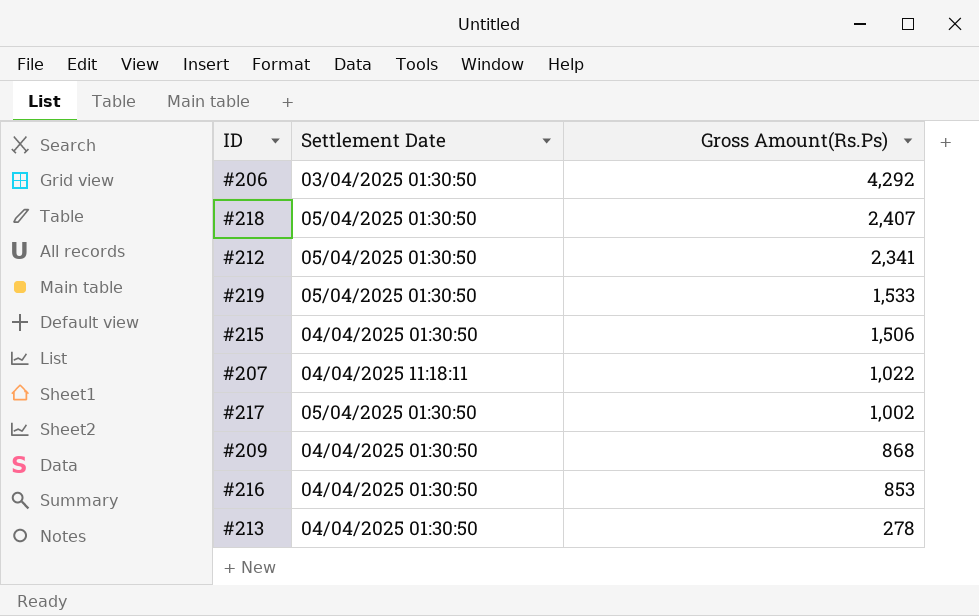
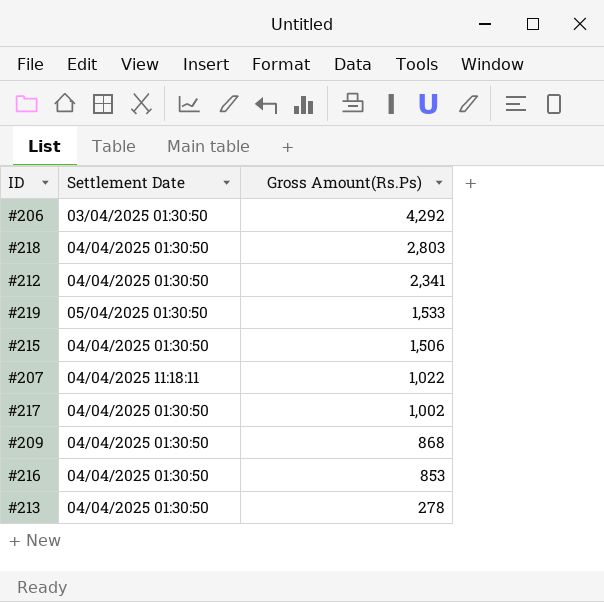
#218 | Settlement Date: 05/04/2025 01:30:50 -> 04/04/2025 01:30:50
#218 | Gross Amount(Rs.Ps): 2,407 -> 2,803
#212 | Settlement Date: 05/04/2025 01:30:50 -> 04/04/2025 01:30:50
#217 | Settlement Date: 05/04/2025 01:30:50 -> 04/04/2025 01:30:50

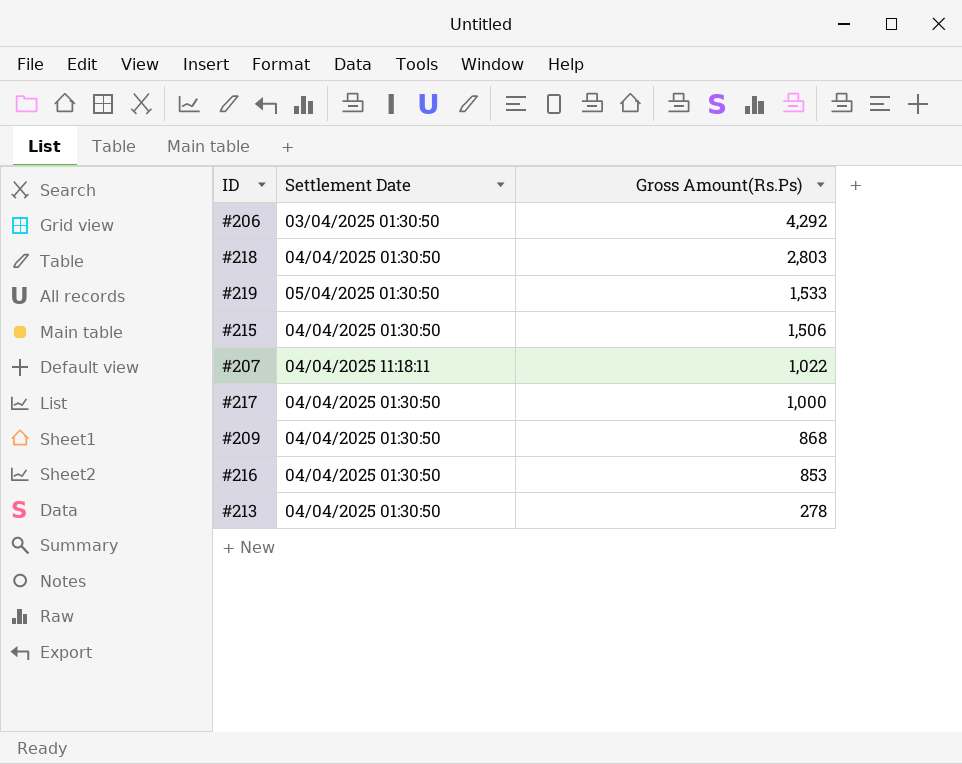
row #212: 04/04/2025 01:30:50 | 2,341 -> none
#217 | Gross Amount(Rs.Ps): 1,002 -> 1,000

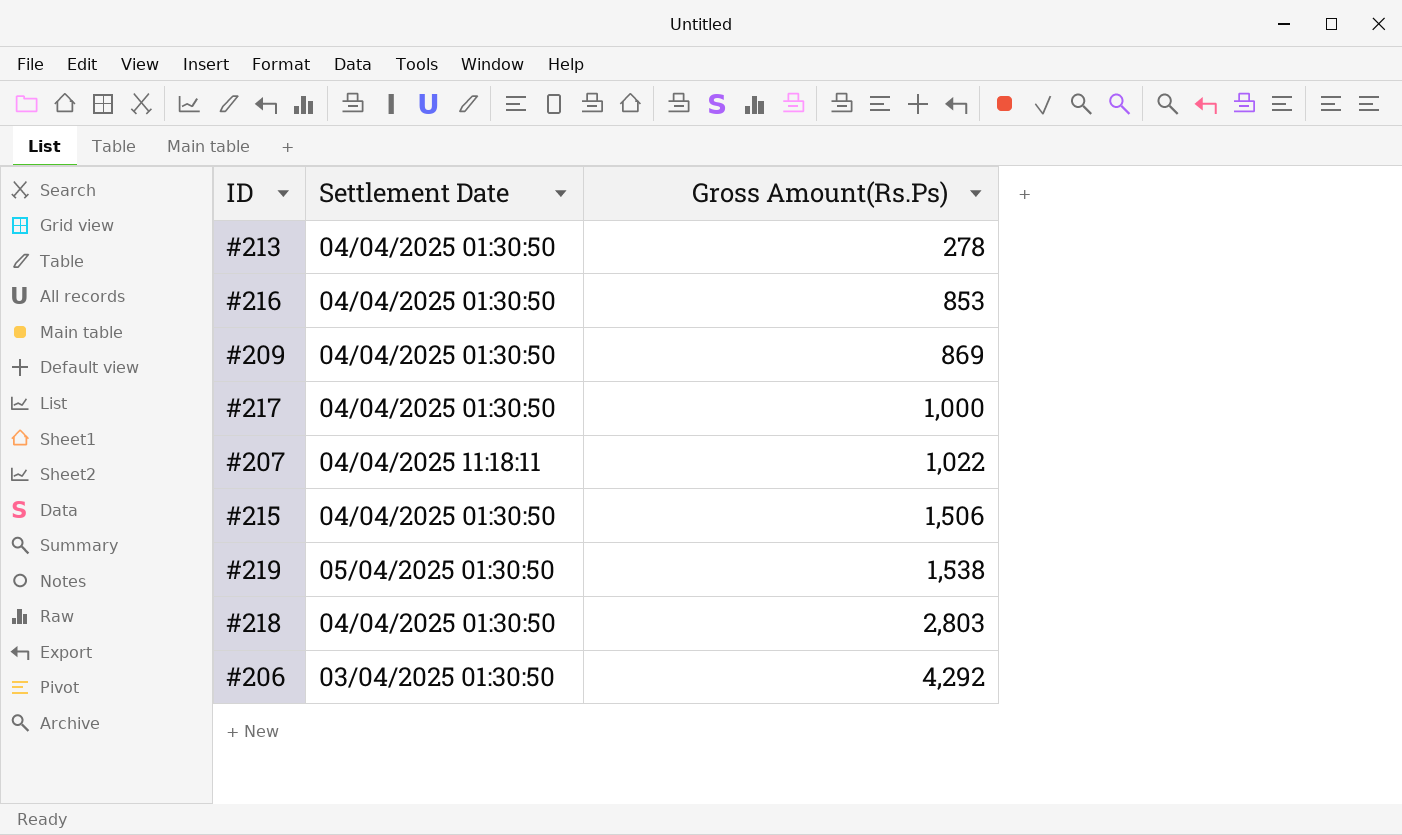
row order: Gross Amount(Rs.Ps) descending -> Gross Amount(Rs.Ps) ascending
#209 | Gross Amount(Rs.Ps): 868 -> 869
#219 | Gross Amount(Rs.Ps): 1,533 -> 1,538

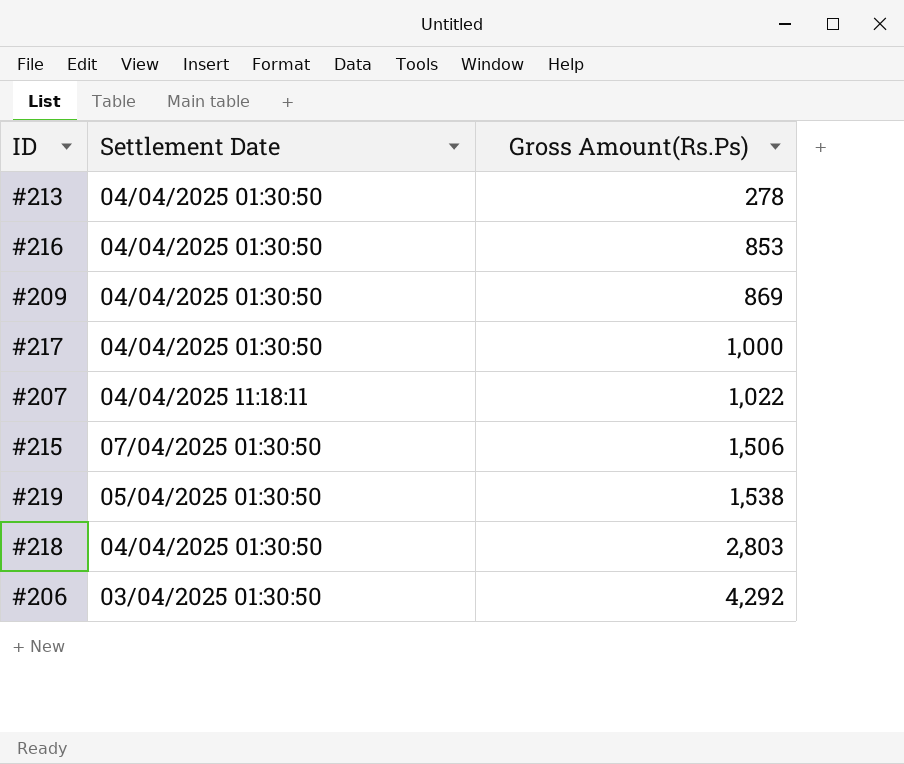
#215 | Settlement Date: 04/04/2025 01:30:50 -> 07/04/2025 01:30:50

